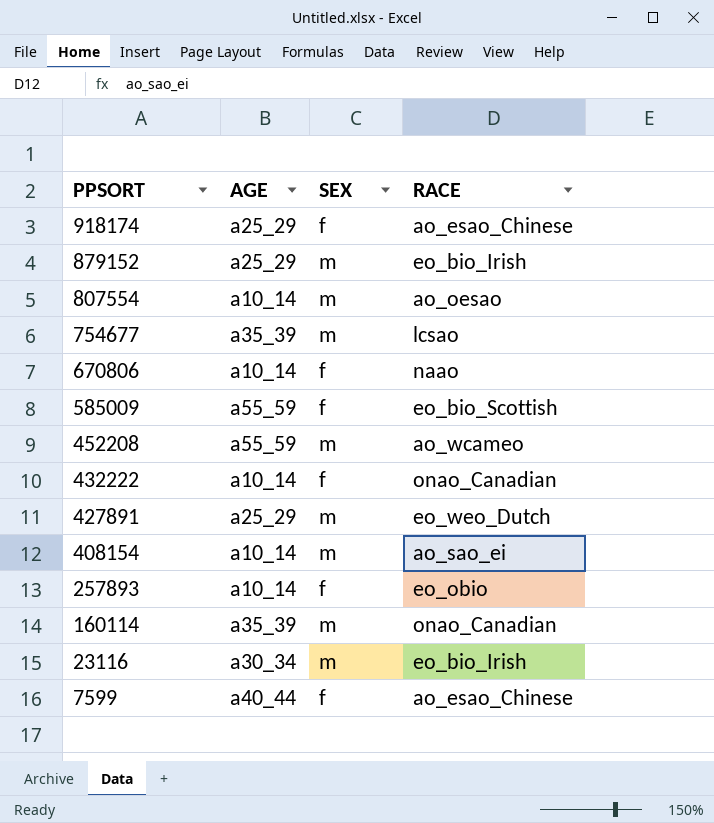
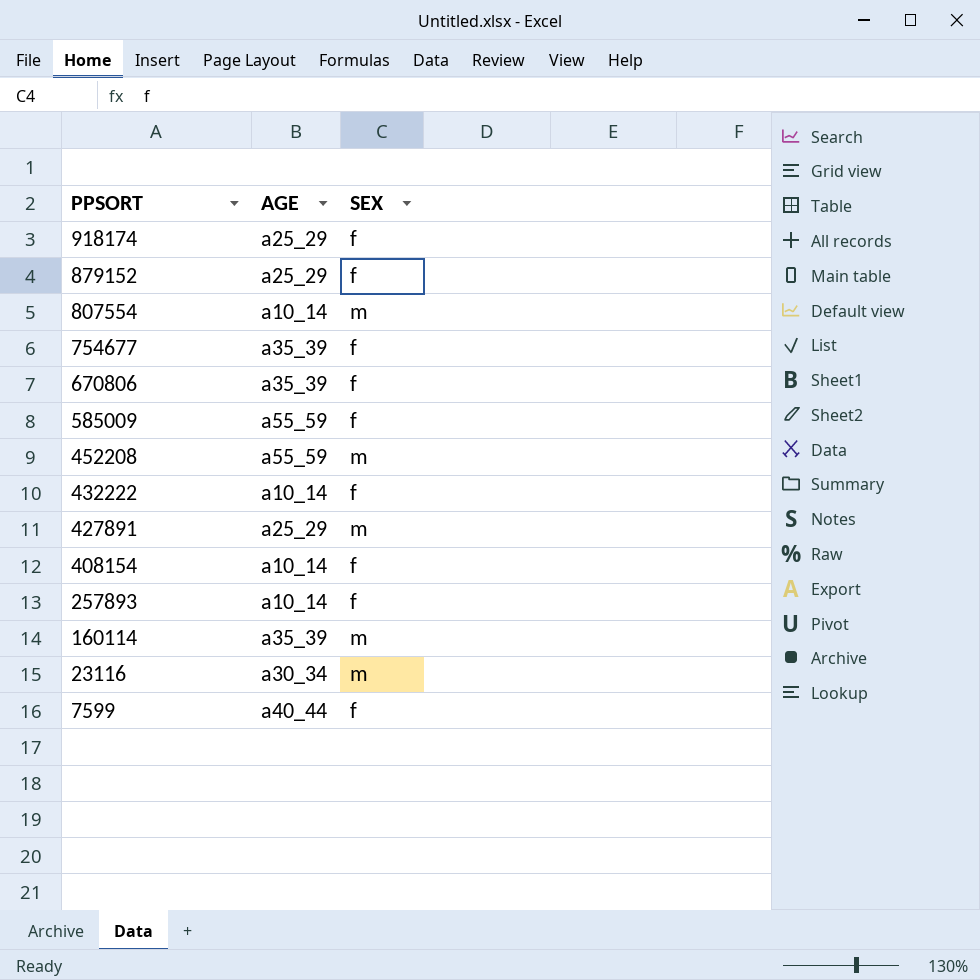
column RACE | position: 4 -> none
879152 | SEX: m -> f
754677 | SEX: m -> f
670806 | AGE: a10_14 -> a35_39
408154 | SEX: m -> f

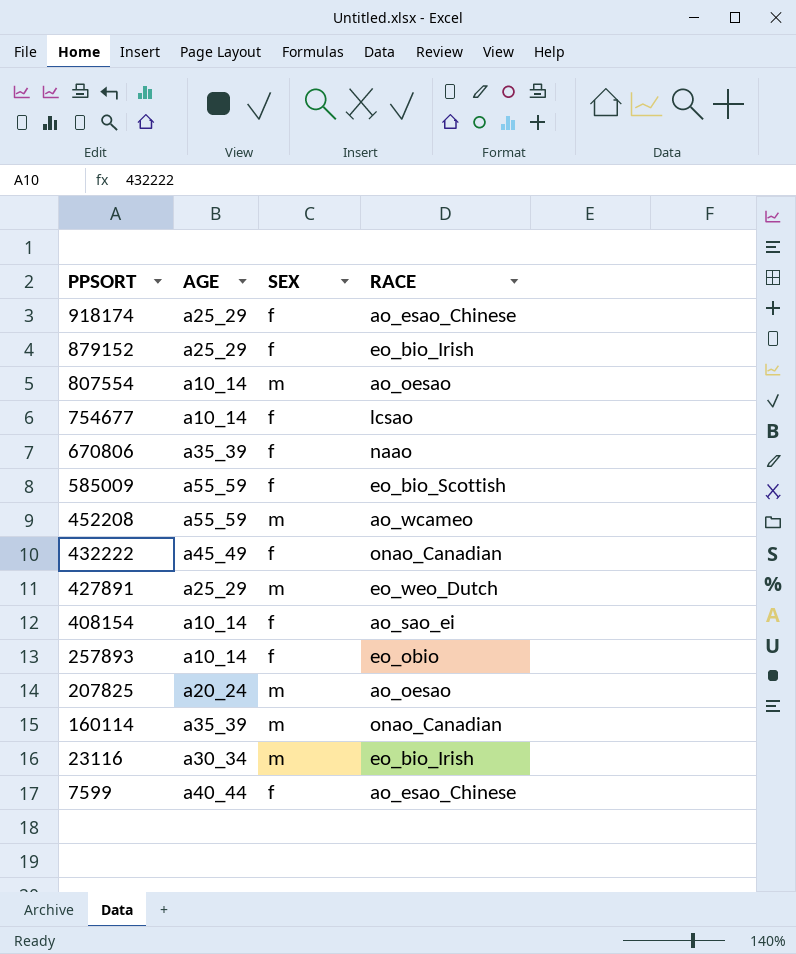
column RACE | position: none -> 4
754677 | AGE: a35_39 -> a10_14
432222 | AGE: a10_14 -> a45_49
row 207825: none -> a20_24 | m | ao_oesao

